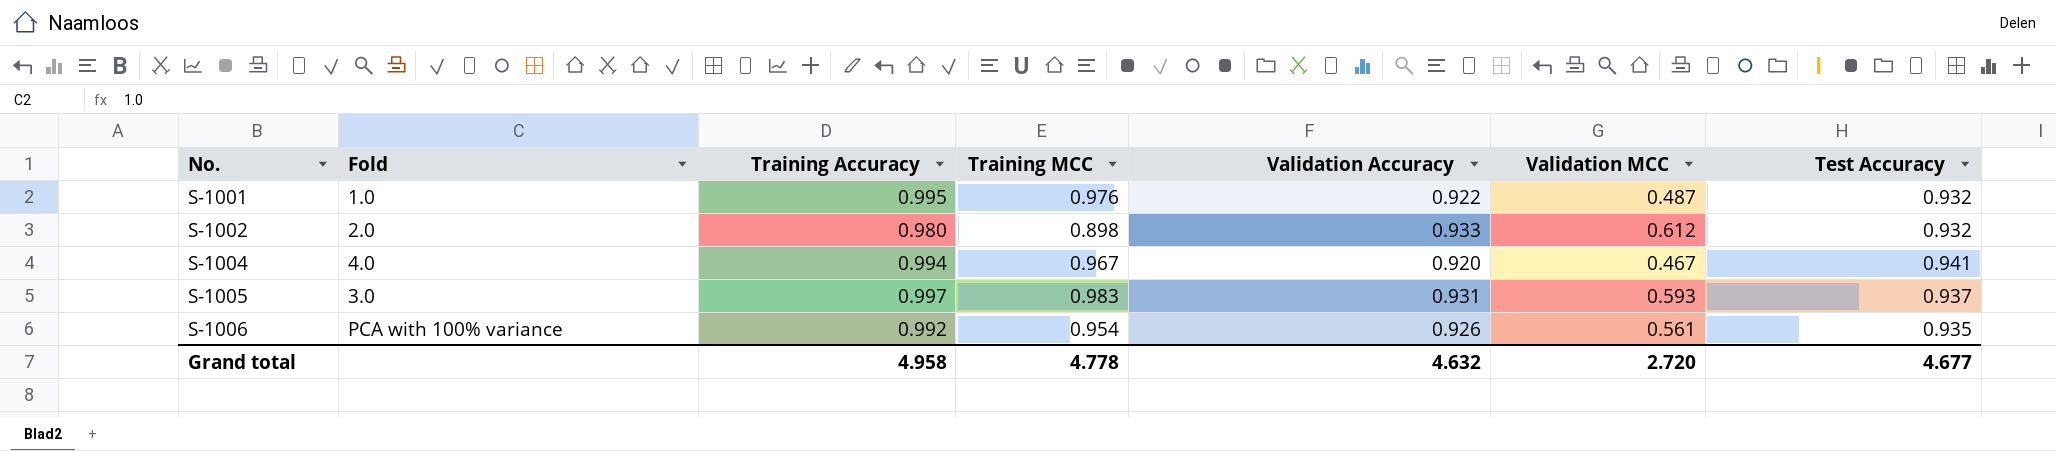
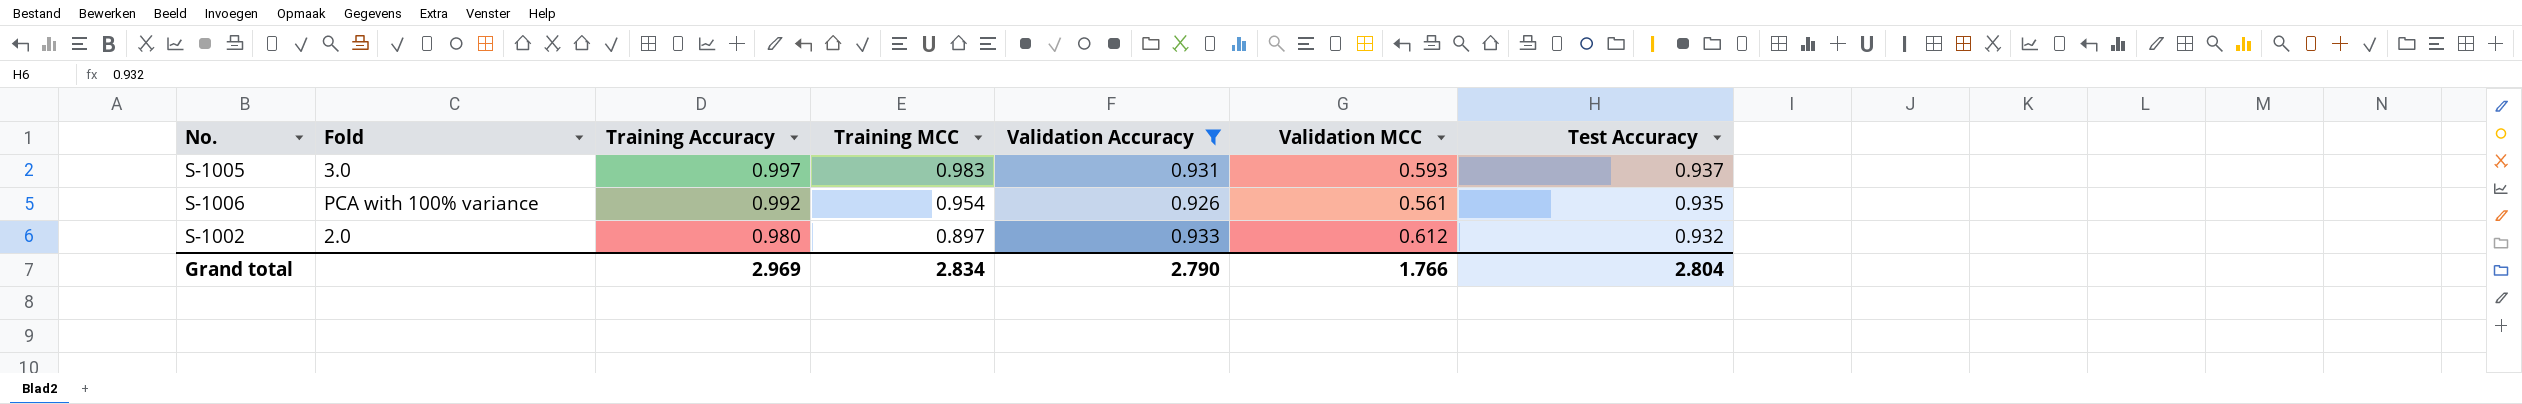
filter: none -> Validation Accuracy >= 0.926
row order: No. ascending -> Training Accuracy descending
S-1002 | Training MCC: 0.898 -> 0.897
Grand total | Training Accuracy: 4.958 -> 2.969
Grand total | Training MCC: 4.778 -> 2.834
Grand total | Validation Accuracy: 4.632 -> 2.790
Grand total | Validation MCC: 2.720 -> 1.766
Grand total | Test Accuracy: 4.677 -> 2.804

